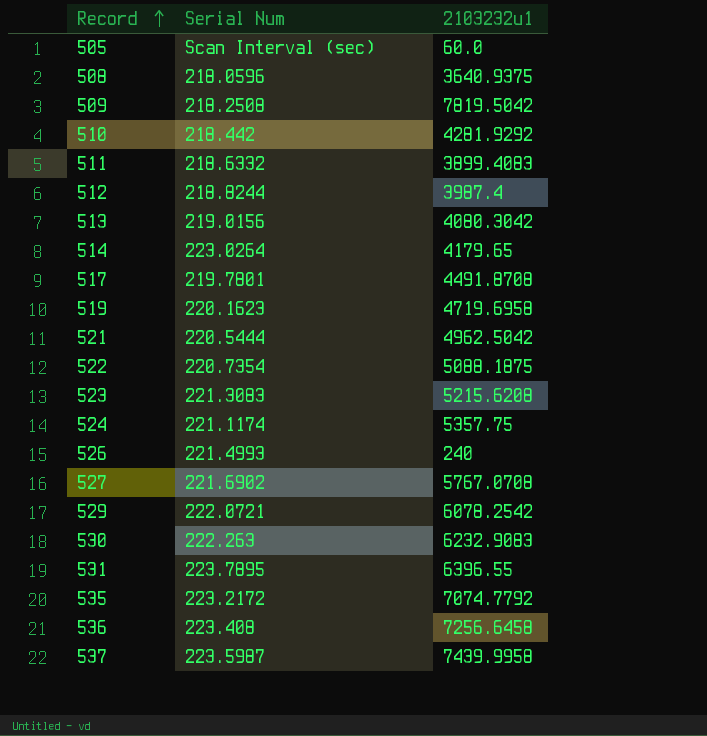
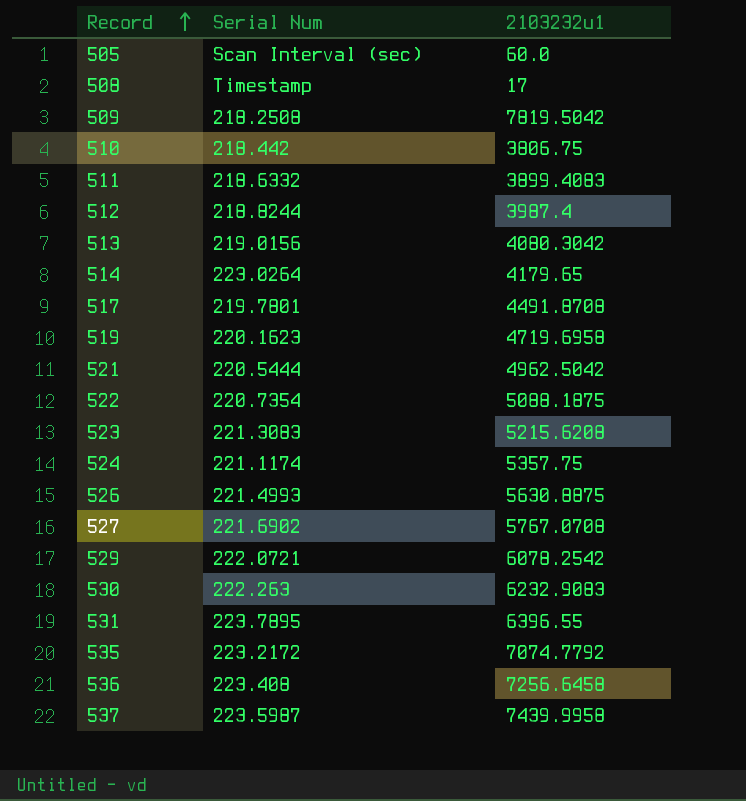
508 | Serial Num: 218.0596 -> Timestamp
508 | 2103232u1: 3640.9375 -> 17
510 | 2103232u1: 4281.9292 -> 3806.75
526 | 2103232u1: 240 -> 5630.8875

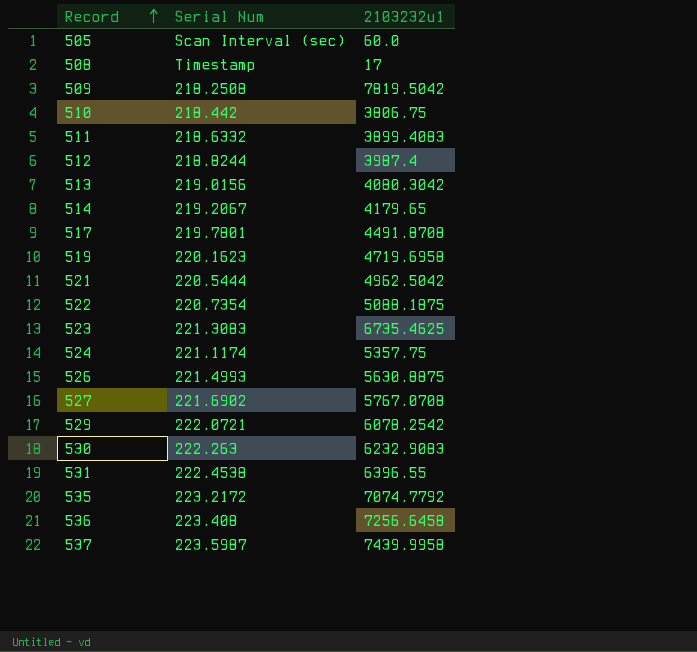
514 | Serial Num: 223.0264 -> 219.2067
523 | 2103232u1: 5215.6208 -> 6735.4625
531 | Serial Num: 223.7895 -> 222.4538

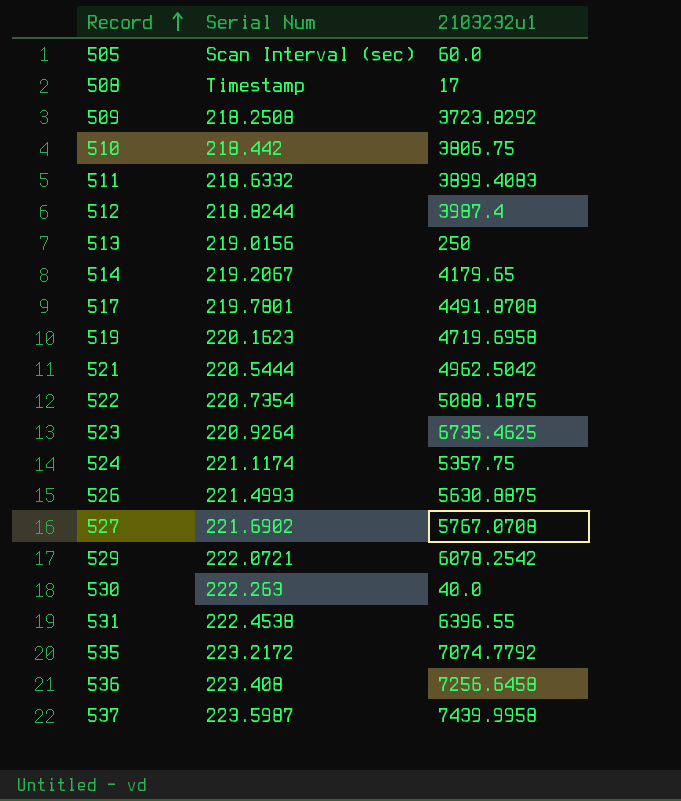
509 | 2103232u1: 7819.5042 -> 3723.8292
513 | 2103232u1: 4080.3042 -> 250
523 | Serial Num: 221.3083 -> 220.9264
530 | 2103232u1: 6232.9083 -> 40.0

